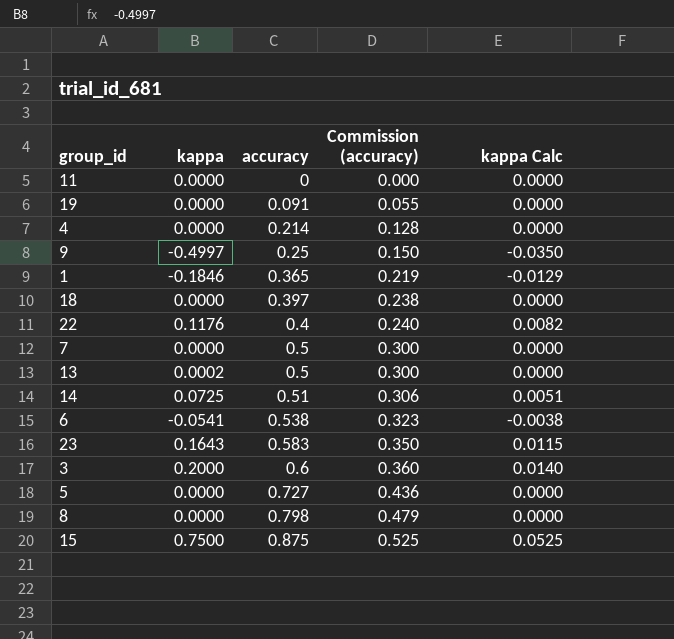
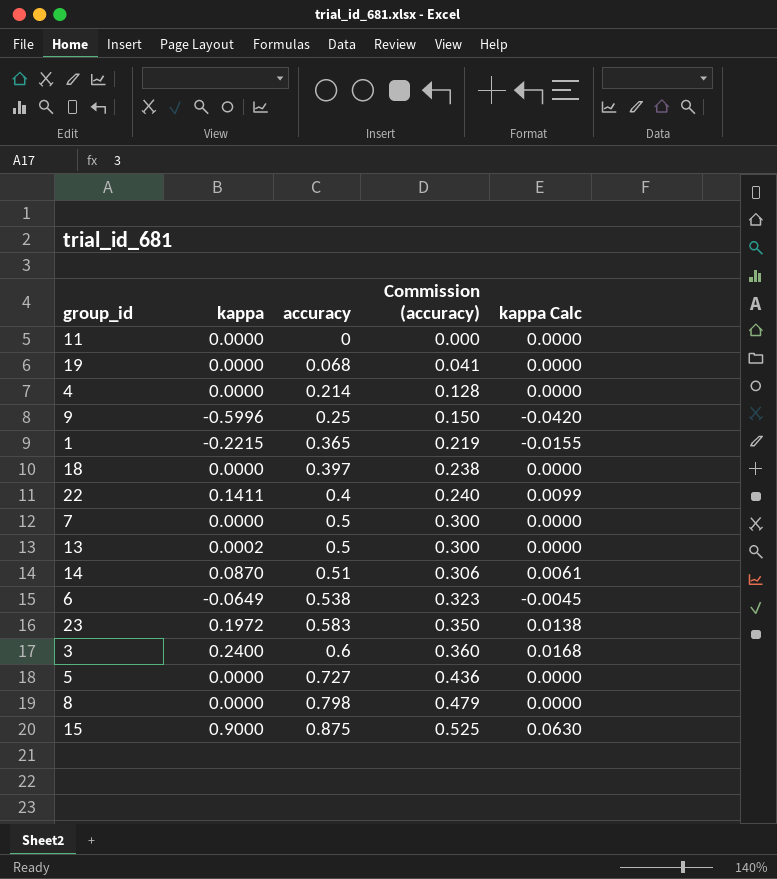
19 | accuracy: 0.091 -> 0.068
19 | Commission (accuracy): 0.055 -> 0.041
9 | kappa: -0.4997 -> -0.5996
9 | kappa Calc: -0.0350 -> -0.0420
1 | kappa: -0.1846 -> -0.2215
1 | kappa Calc: -0.0129 -> -0.0155
22 | kappa: 0.1176 -> 0.1411
22 | kappa Calc: 0.0082 -> 0.0099
14 | kappa: 0.0725 -> 0.0870
14 | kappa Calc: 0.0051 -> 0.0061
6 | kappa: -0.0541 -> -0.0649
6 | kappa Calc: -0.0038 -> -0.0045
23 | kappa: 0.1643 -> 0.1972
23 | kappa Calc: 0.0115 -> 0.0138
3 | kappa: 0.2000 -> 0.2400
3 | kappa Calc: 0.0140 -> 0.0168
15 | kappa: 0.7500 -> 0.9000
15 | kappa Calc: 0.0525 -> 0.0630

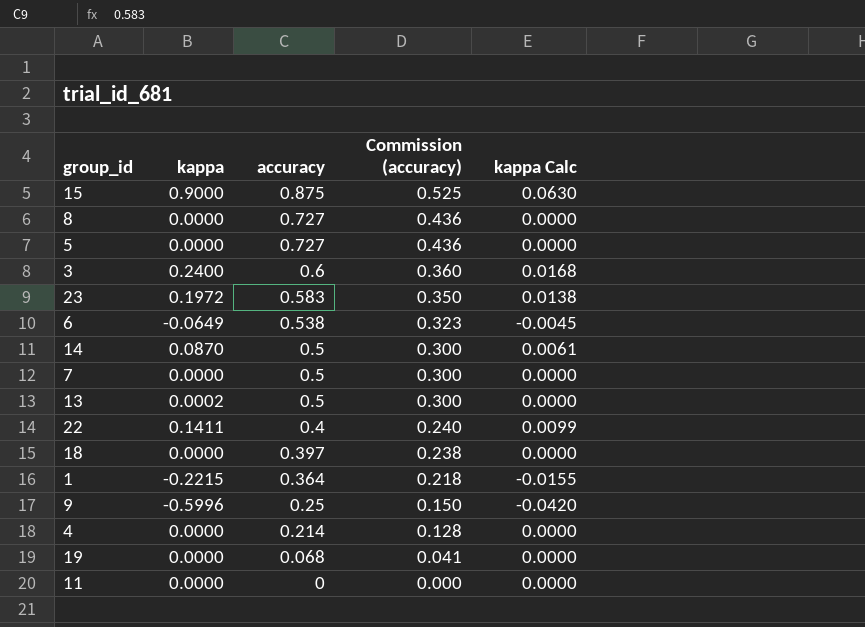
row order: accuracy ascending -> accuracy descending
8 | accuracy: 0.798 -> 0.727
8 | Commission (accuracy): 0.479 -> 0.436
14 | accuracy: 0.51 -> 0.5
14 | Commission (accuracy): 0.306 -> 0.300
1 | accuracy: 0.365 -> 0.364
1 | Commission (accuracy): 0.219 -> 0.218

